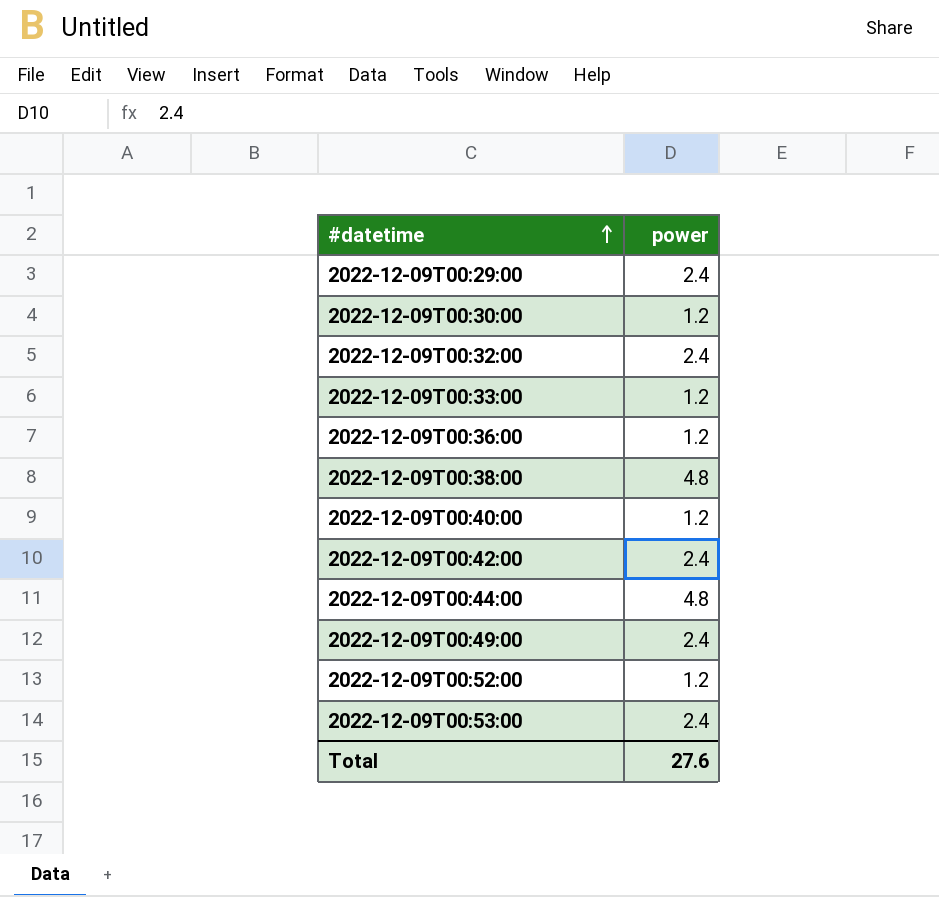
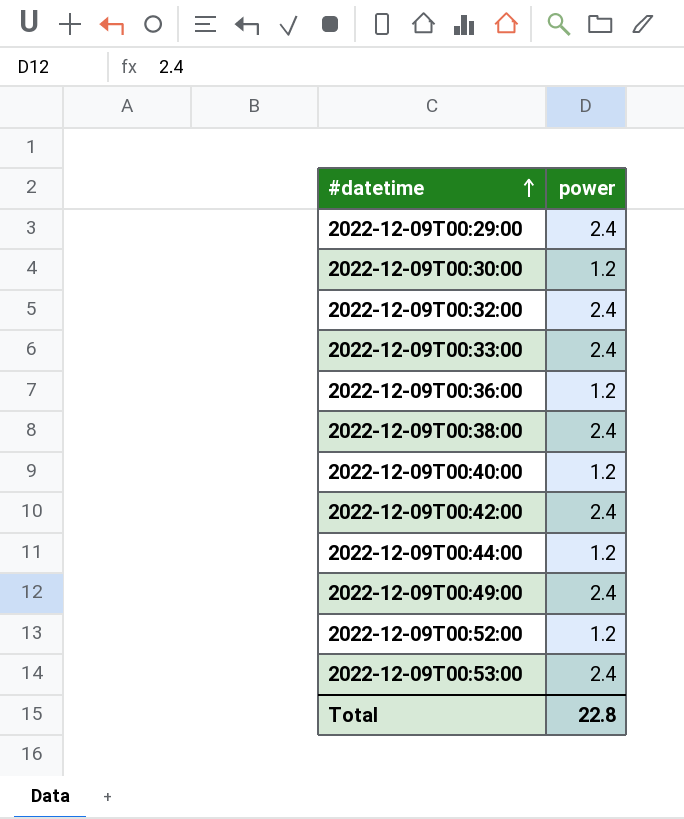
2022-12-09T00:33:00 | power: 1.2 -> 2.4
2022-12-09T00:38:00 | power: 4.8 -> 2.4
2022-12-09T00:44:00 | power: 4.8 -> 1.2
Total | power: 27.6 -> 22.8

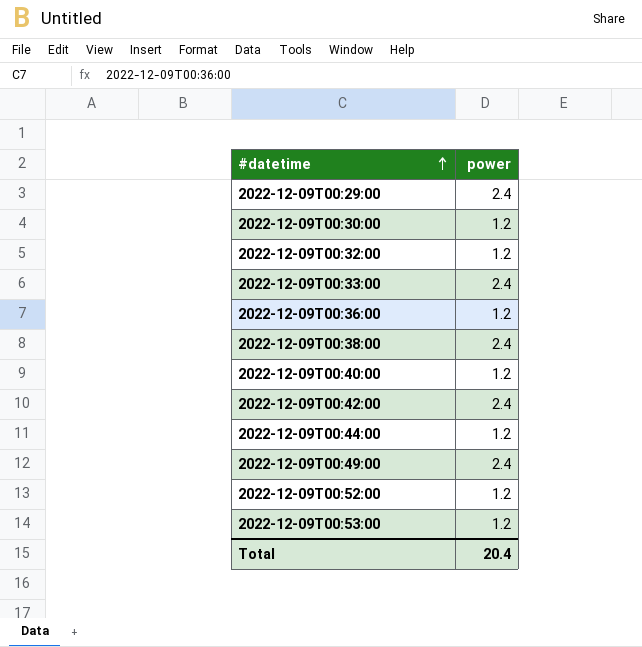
2022-12-09T00:32:00 | power: 2.4 -> 1.2
2022-12-09T00:53:00 | power: 2.4 -> 1.2
Total | power: 22.8 -> 20.4

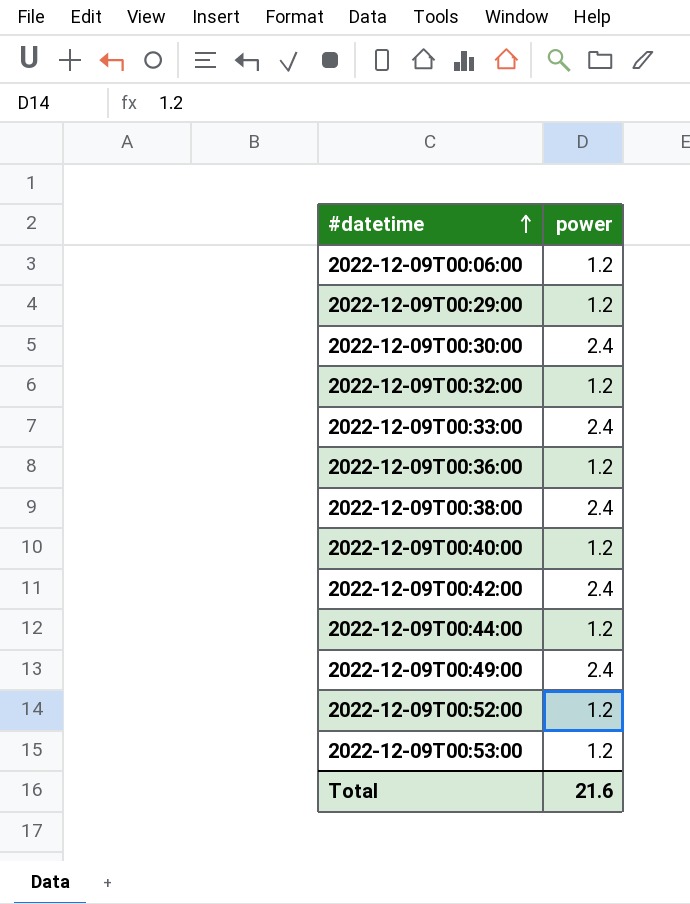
row 2022-12-09T00:06:00: none -> 1.2
2022-12-09T00:29:00 | power: 2.4 -> 1.2
2022-12-09T00:30:00 | power: 1.2 -> 2.4
Total | power: 20.4 -> 21.6

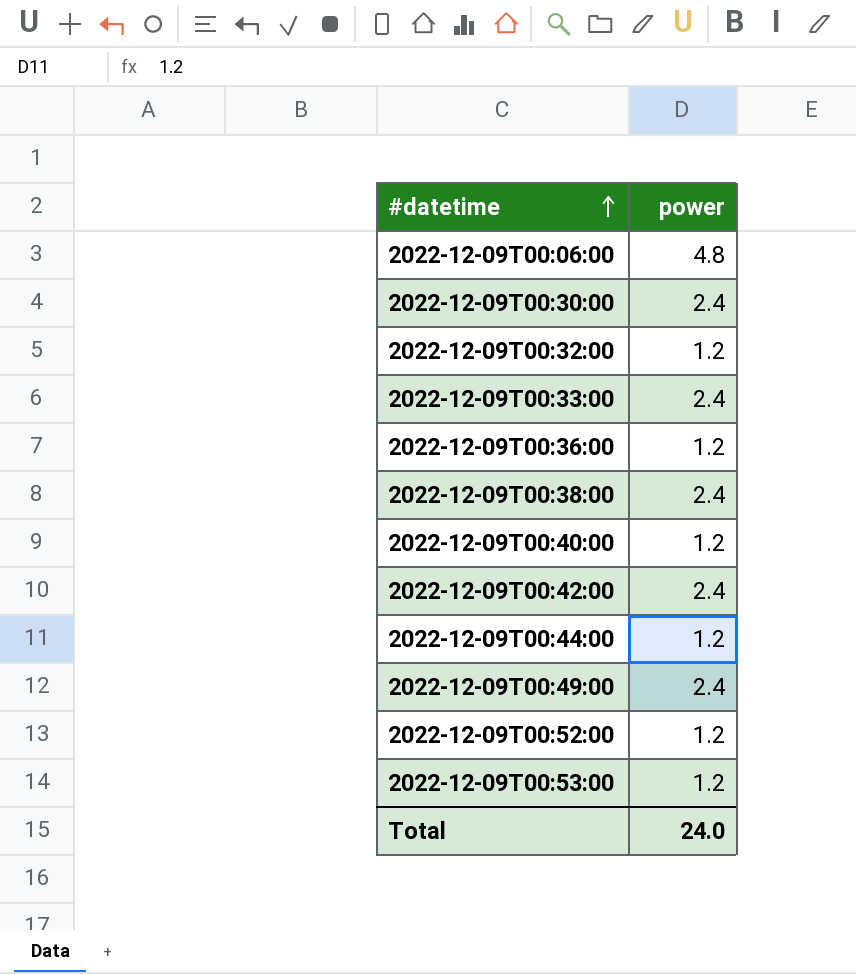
row 2022-12-09T00:29:00: 1.2 -> none
2022-12-09T00:06:00 | power: 1.2 -> 4.8
Total | power: 21.6 -> 24.0

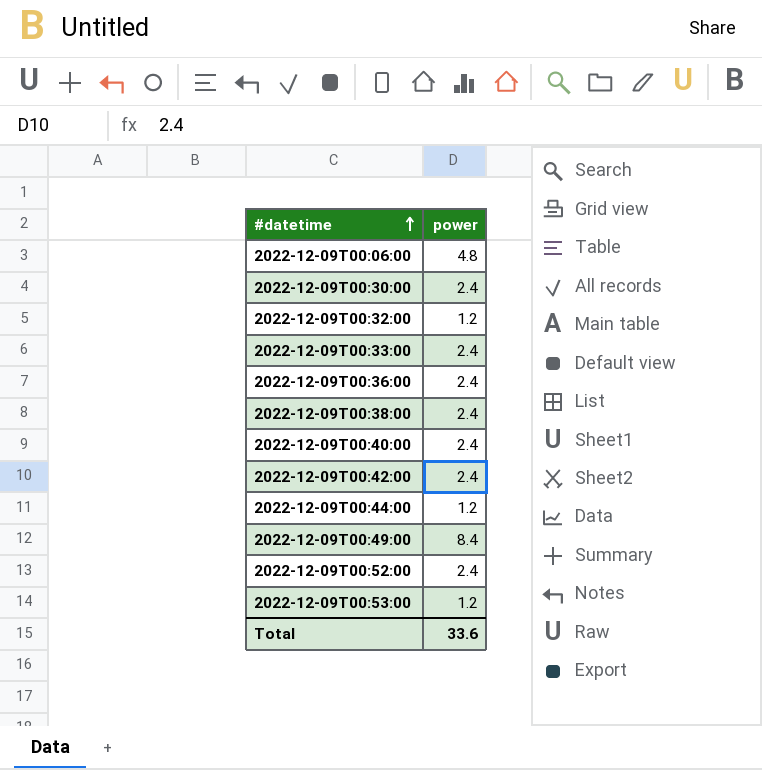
2022-12-09T00:36:00 | power: 1.2 -> 2.4
2022-12-09T00:40:00 | power: 1.2 -> 2.4
2022-12-09T00:49:00 | power: 2.4 -> 8.4
2022-12-09T00:52:00 | power: 1.2 -> 2.4
Total | power: 24.0 -> 33.6

